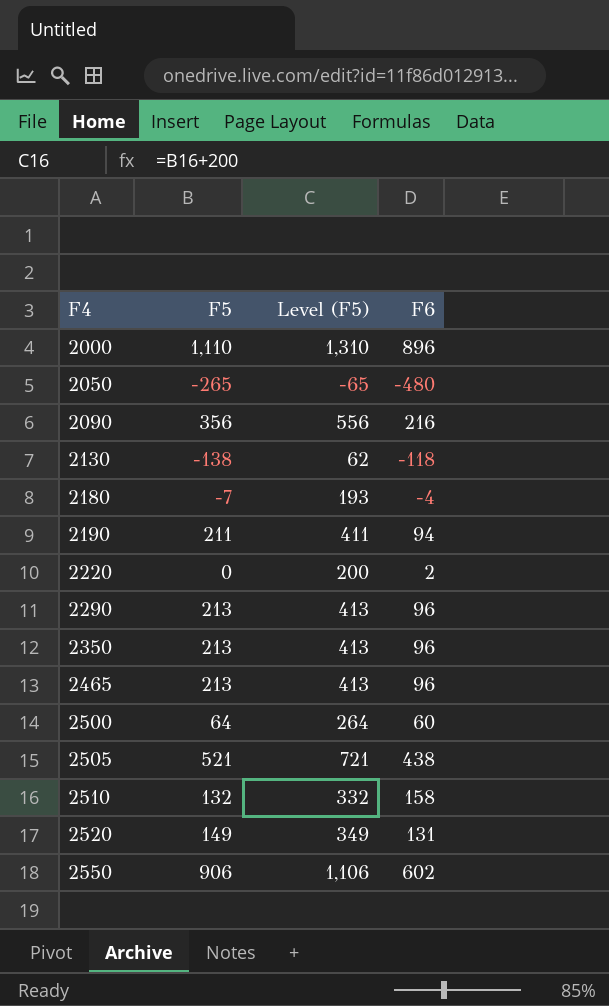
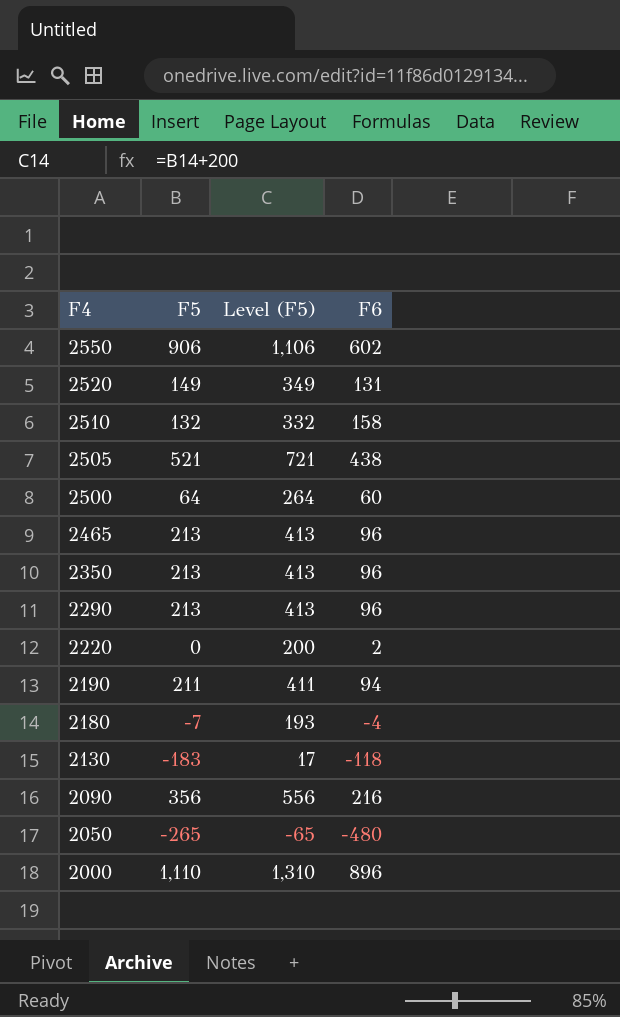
row order: F4 ascending -> F4 descending
2130 | F5: -138 -> -183
2130 | Level (F5): 62 -> 17

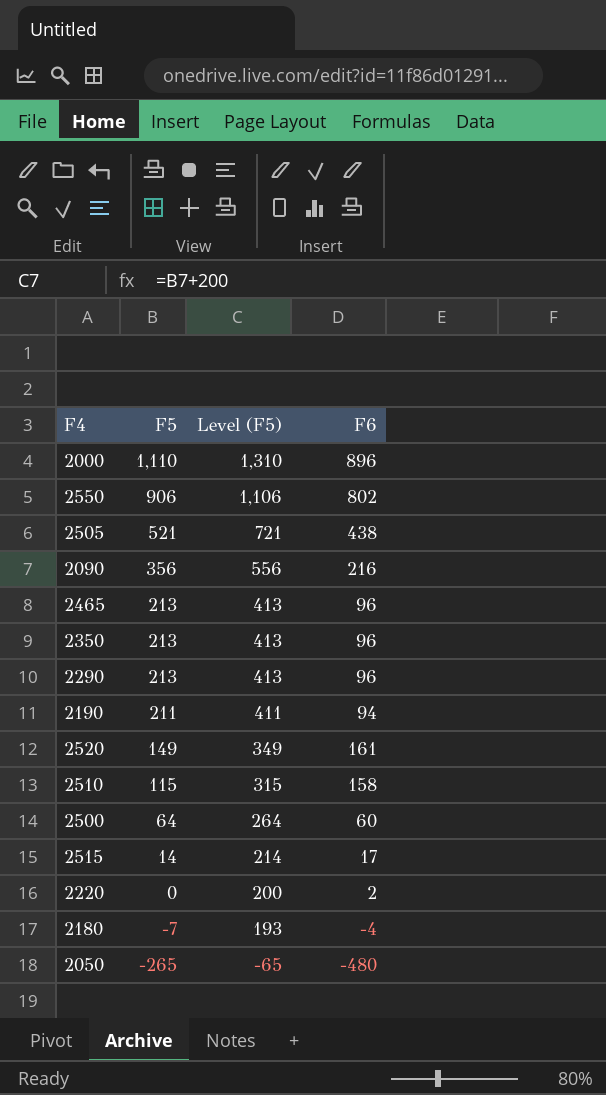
row order: F4 descending -> F5 descending
row 2130: -183 | 17 | -118 -> none
2550 | F6: 602 -> 802
2520 | F6: 131 -> 161
2510 | F5: 132 -> 115
2510 | Level (F5): 332 -> 315
row 2515: none -> 14 | 214 | 17

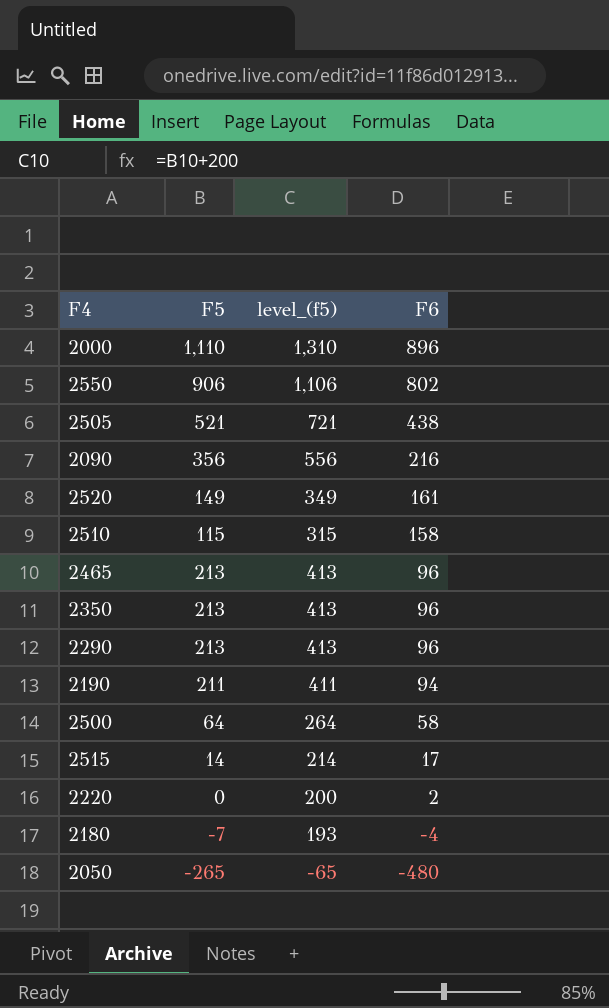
row order: F5 descending -> F6 descending
column name: Level (F5) -> level_(f5)
2500 | F6: 60 -> 58

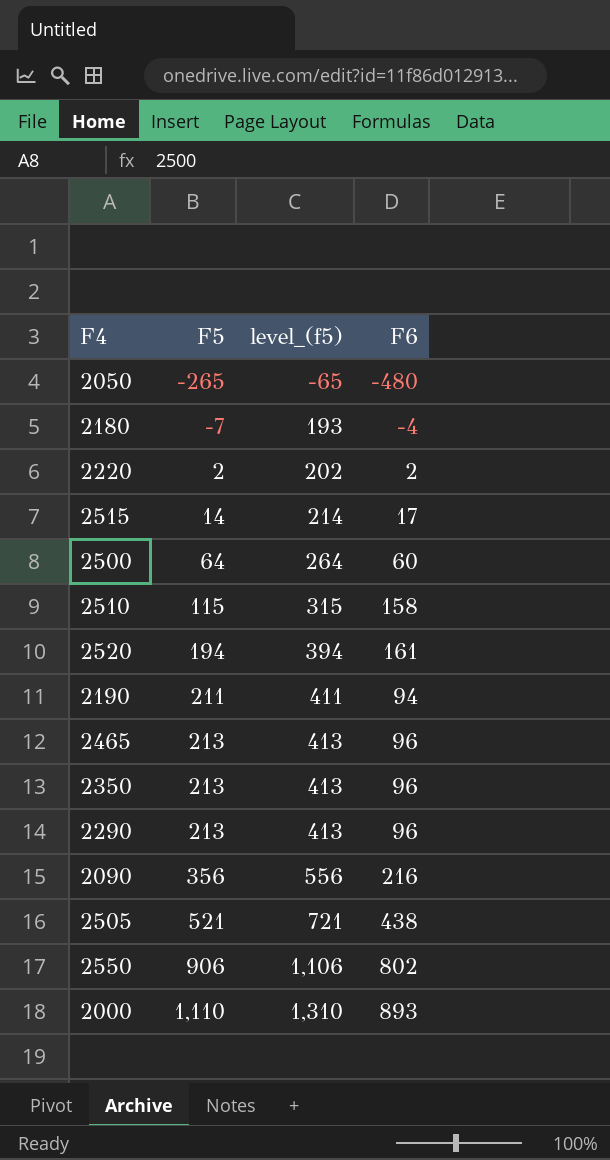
row order: F6 descending -> F5 ascending
2220 | F5: 0 -> 2
2220 | level_(f5): 200 -> 202
2500 | F6: 58 -> 60
2520 | F5: 149 -> 194
2520 | level_(f5): 349 -> 394
2000 | F6: 896 -> 893

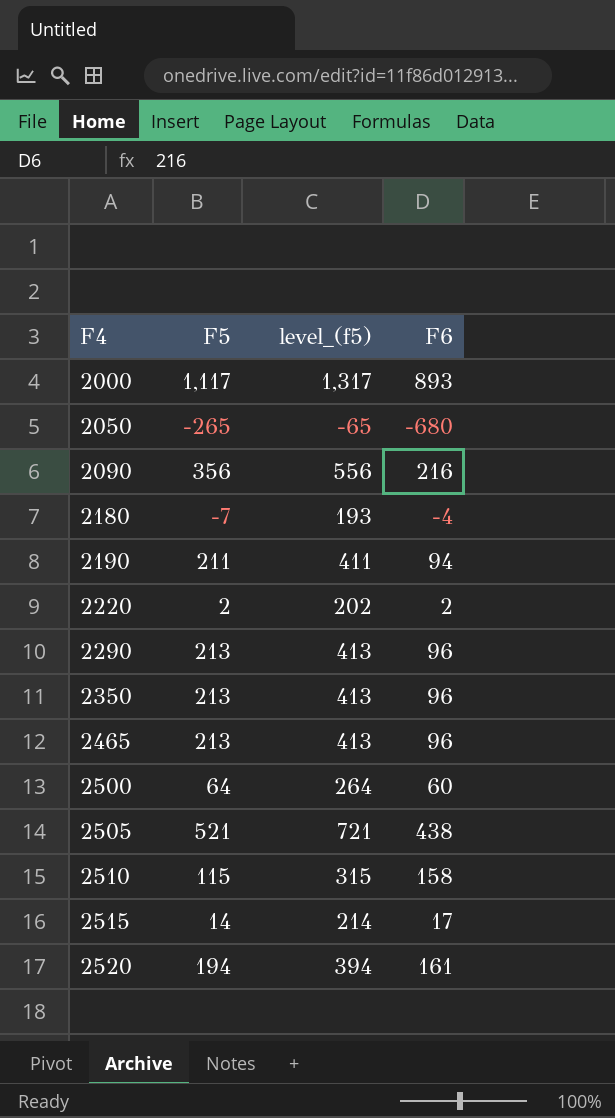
row order: F5 ascending -> F4 ascending
row 2550: 906 | 1,106 | 802 -> none
2000 | F5: 1,110 -> 1,117
2000 | level_(f5): 1,310 -> 1,317
2050 | F6: -480 -> -680

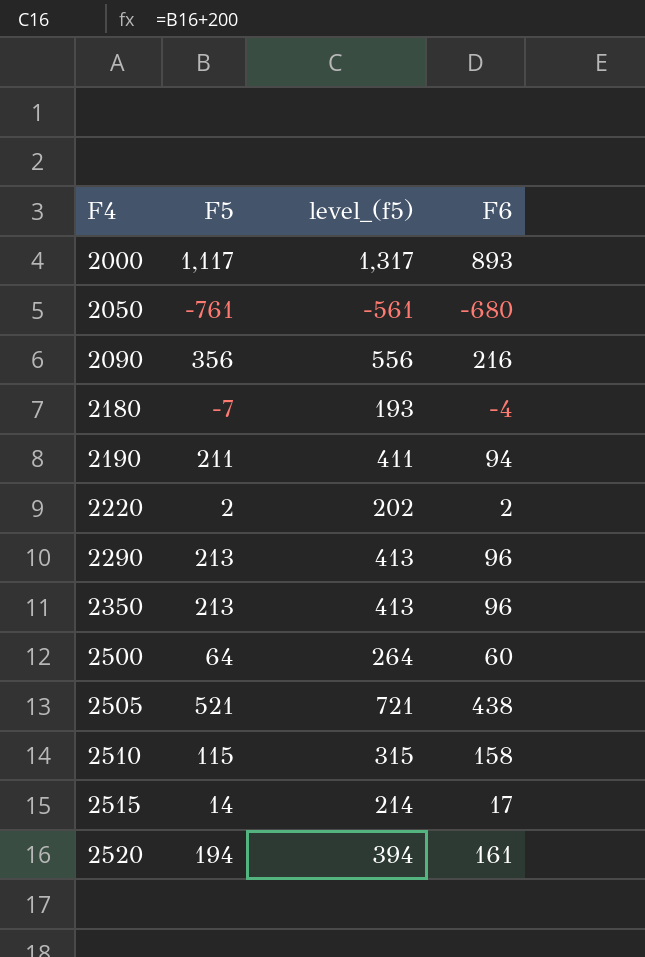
row 2465: 213 | 413 | 96 -> none
2050 | F5: -265 -> -761
2050 | level_(f5): -65 -> -561

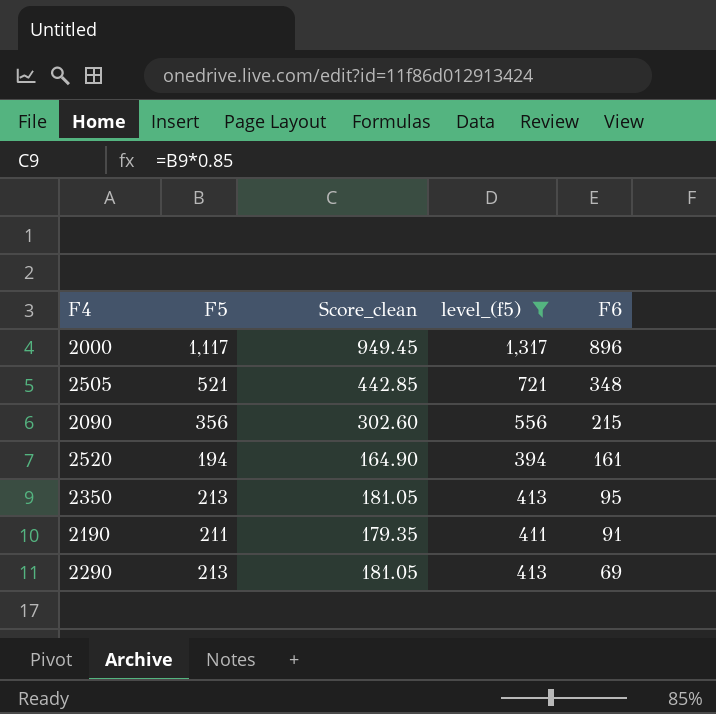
filter: none -> level_(f5) >= 394
row order: F4 ascending -> F6 descending
column Score_clean | formula: none -> [F5] * 0.85
2000 | F6: 893 -> 896
2505 | F6: 438 -> 348
2090 | F6: 216 -> 215
2350 | F6: 96 -> 95
2190 | F6: 94 -> 91
2290 | F6: 96 -> 69

